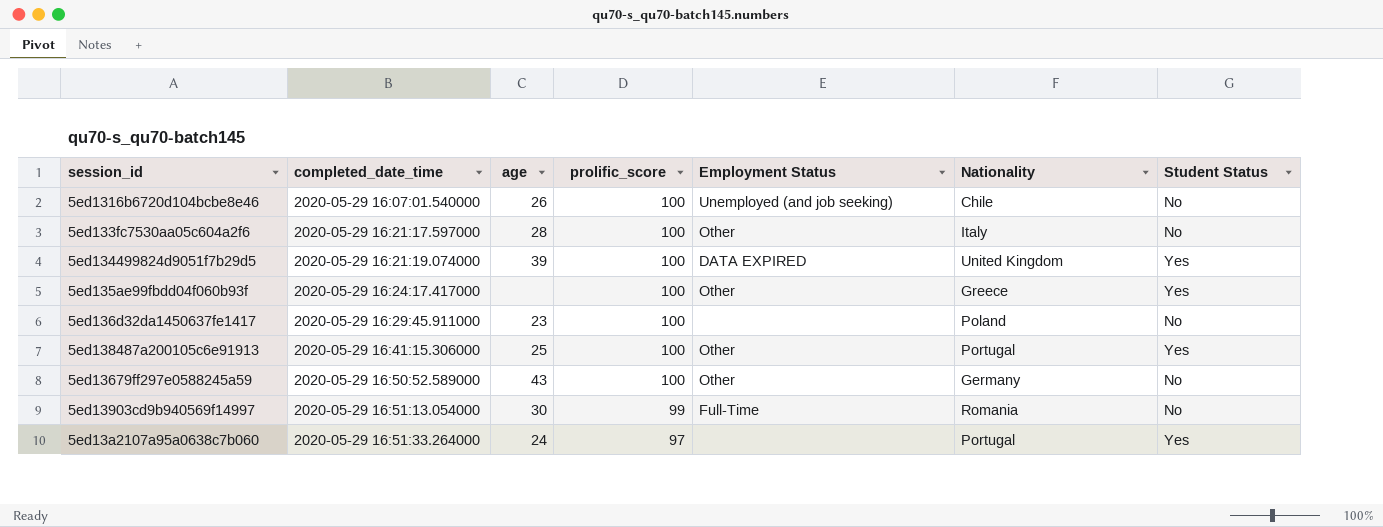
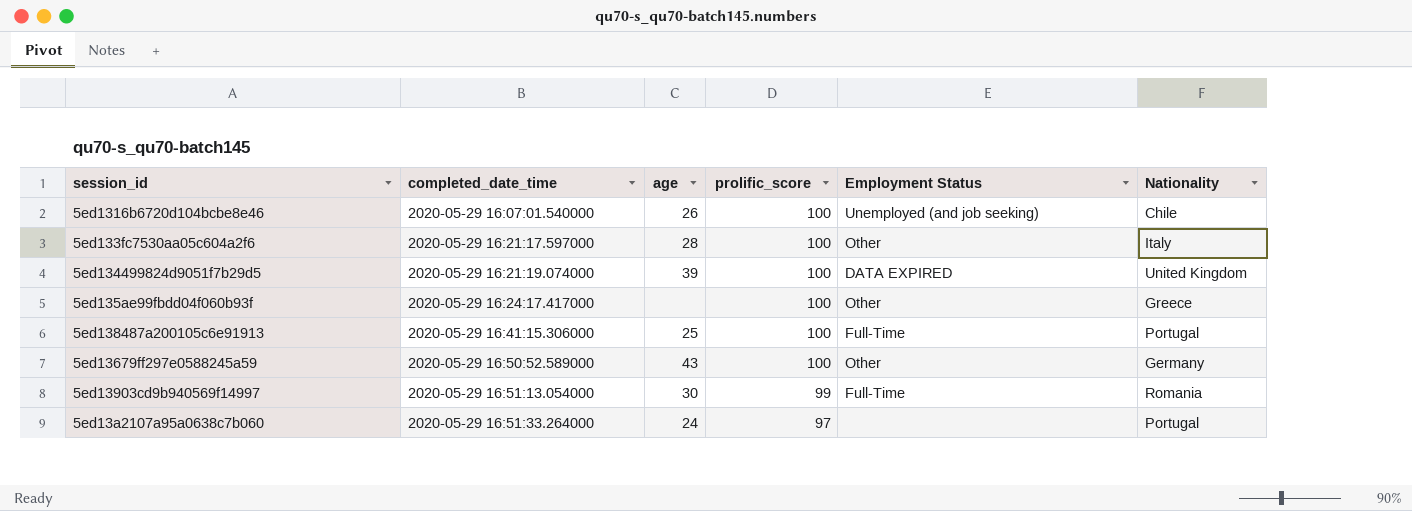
column Student Status | position: 7 -> none
row 5ed136d32da1450637fe1417: 2020-05-29 16:29:45.911000 | 23 | 100 | none | Poland | No -> none
5ed138487a200105c6e91913 | Employment Status: Other -> Full-Time

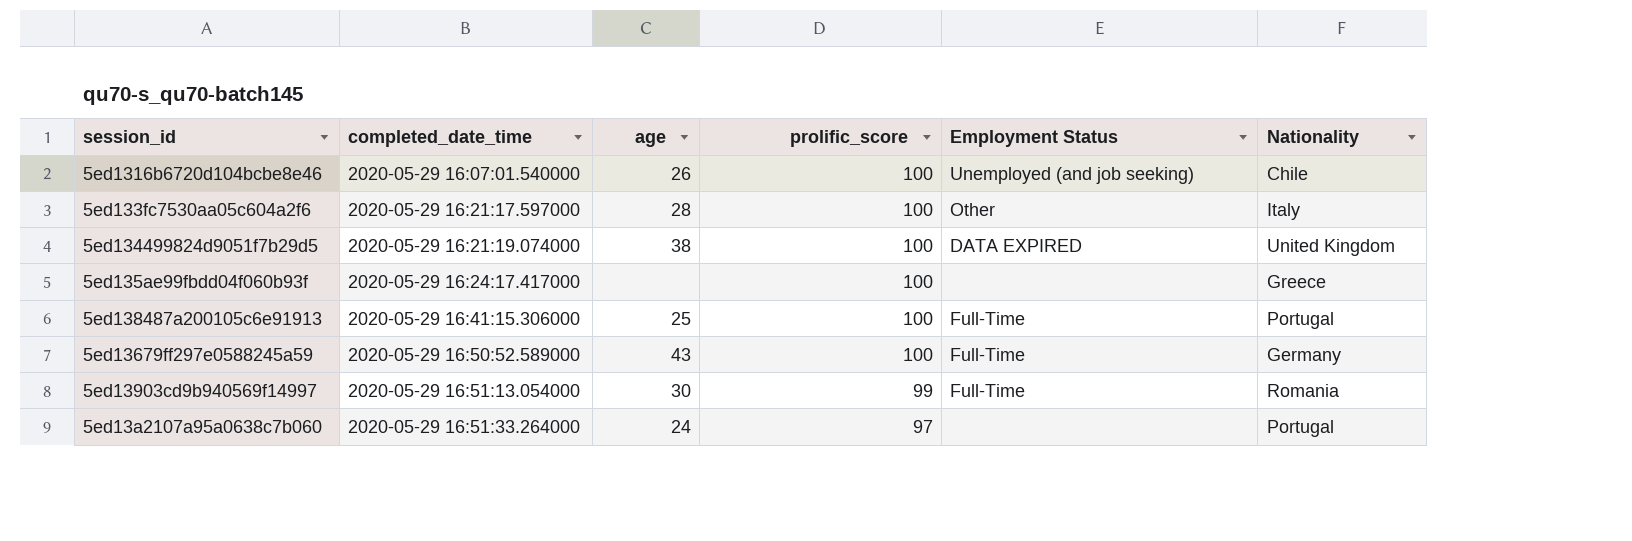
5ed134499824d9051f7b29d5 | age: 39 -> 38
5ed135ae99fbdd04f060b93f | Employment Status: Other -> none
5ed13679ff297e0588245a59 | Employment Status: Other -> Full-Time

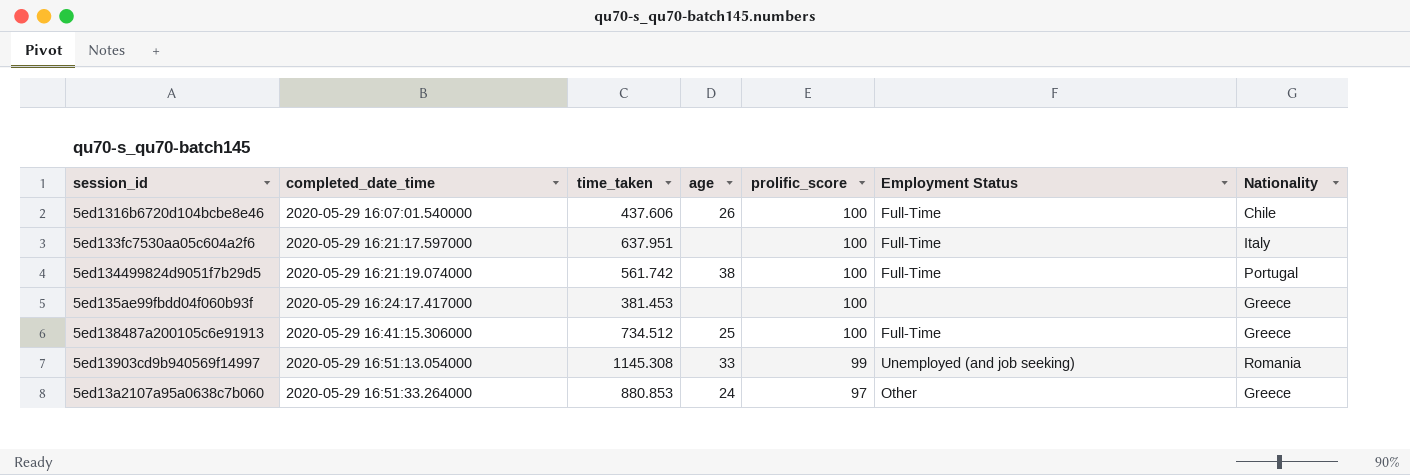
column time_taken | position: none -> 3
row 5ed13679ff297e0588245a59: 2020-05-29 16:50:52.589000 | 43 | 100 | Full-Time | Germany -> none
5ed1316b6720d104bcbe8e46 | Employment Status: Unemployed (and job seeking) -> Full-Time
5ed133fc7530aa05c604a2f6 | age: 28 -> none
5ed133fc7530aa05c604a2f6 | Employment Status: Other -> Full-Time
5ed134499824d9051f7b29d5 | Employment Status: DATA EXPIRED -> Full-Time
5ed134499824d9051f7b29d5 | Nationality: United Kingdom -> Portugal
5ed138487a200105c6e91913 | Nationality: Portugal -> Greece
5ed13903cd9b940569f14997 | age: 30 -> 33
5ed13903cd9b940569f14997 | Employment Status: Full-Time -> Unemployed (and job seeking)
5ed13a2107a95a0638c7b060 | Employment Status: none -> Other
5ed13a2107a95a0638c7b060 | Nationality: Portugal -> Greece

